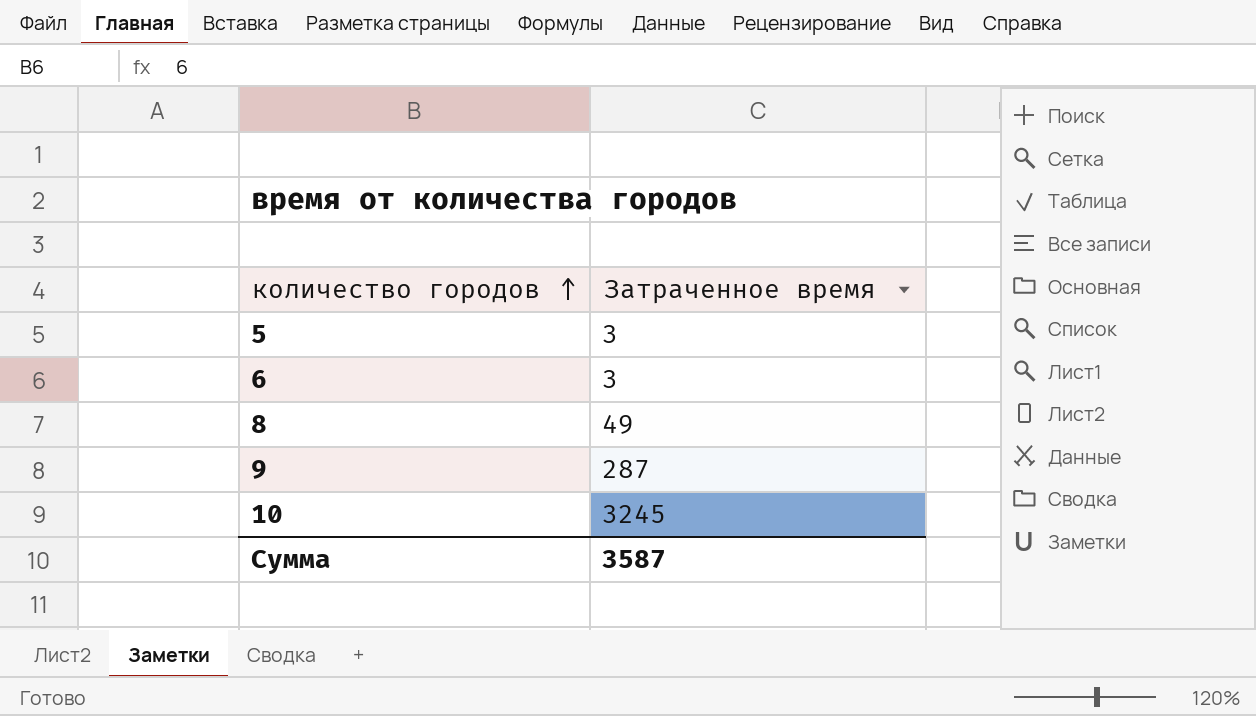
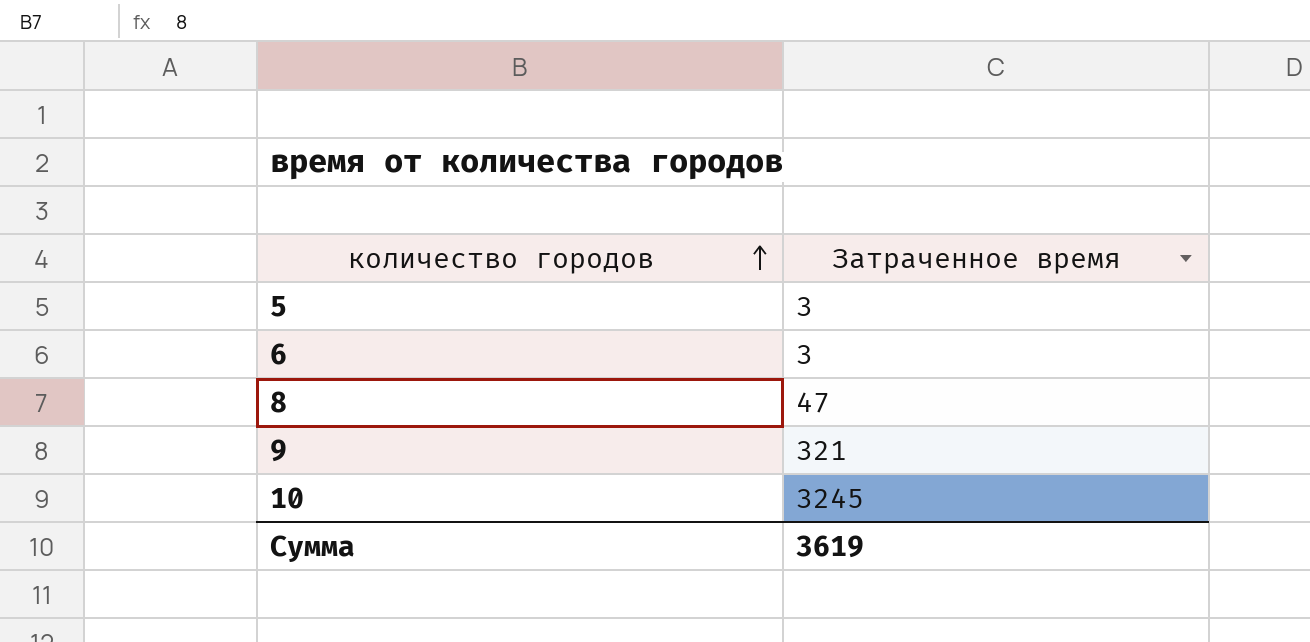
8 | Затраченное время: 49 -> 47
9 | Затраченное время: 287 -> 321
Сумма | Затраченное время: 3587 -> 3619

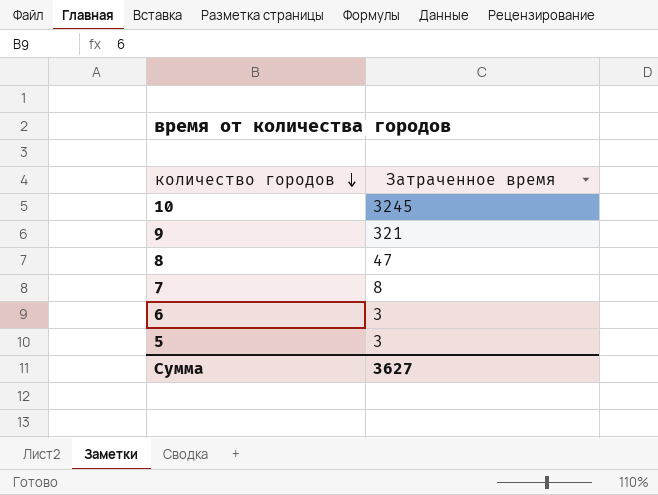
row order: количество городов ascending -> количество городов descending
row 7: none -> 8
Сумма | Затраченное время: 3619 -> 3627

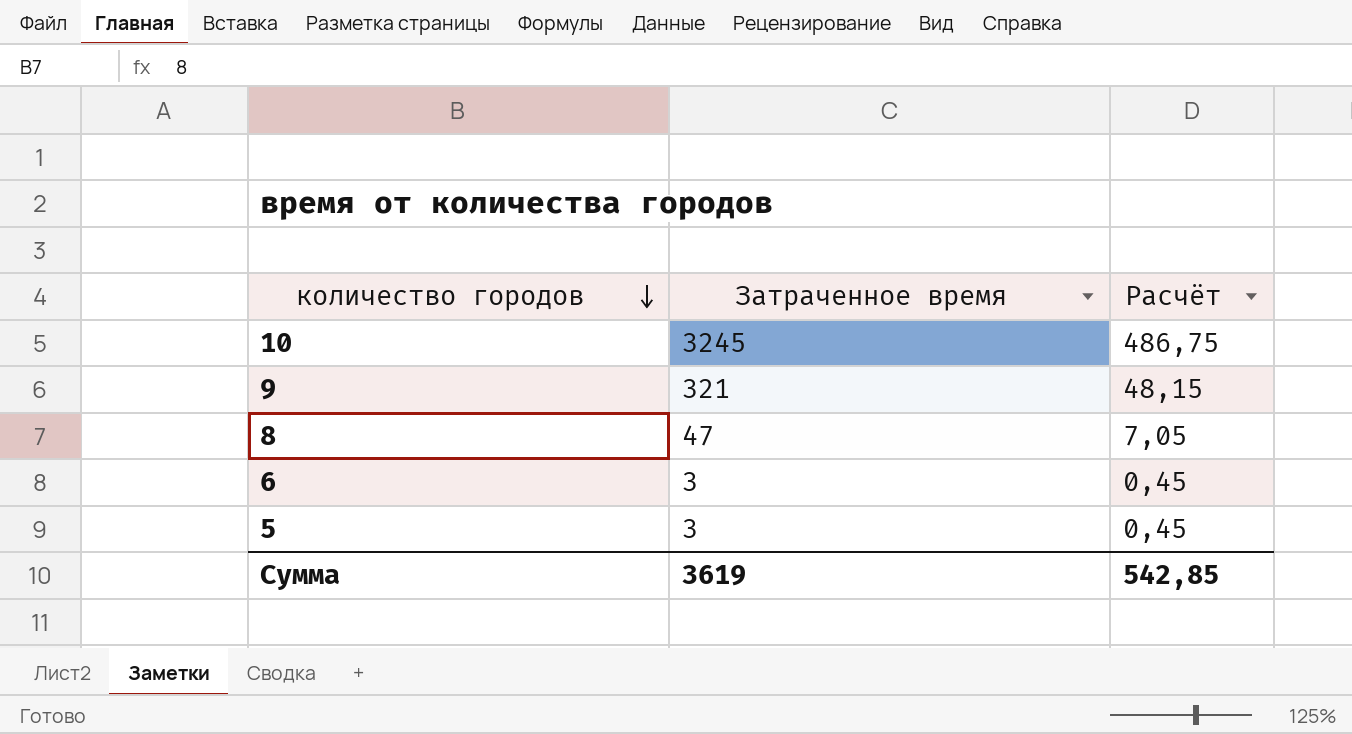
column Расчёт | formula: none -> [Затраченное время] * 0,15
row 7: 8 -> none
Сумма | Затраченное время: 3627 -> 3619

